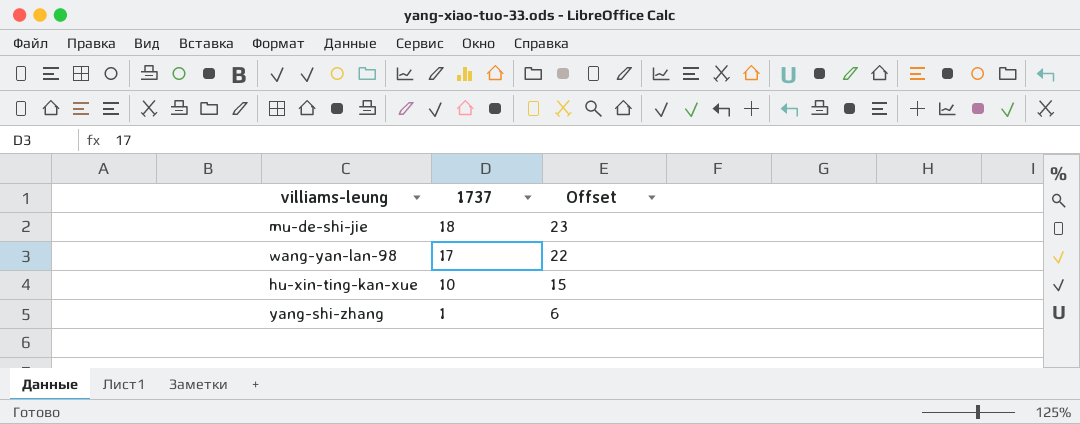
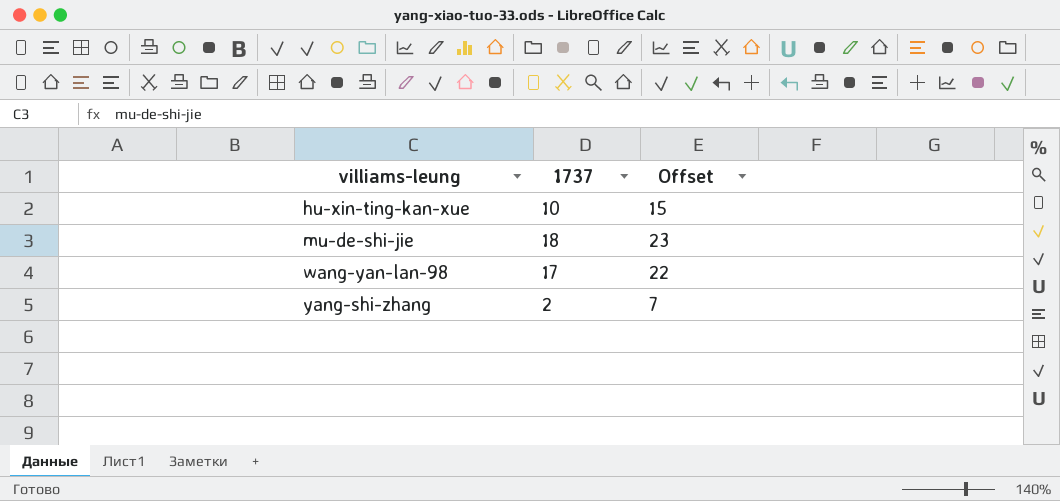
row order: 1737 descending -> villiams-leung ascending
yang-shi-zhang | 1737: 1 -> 2
yang-shi-zhang | Offset: 6 -> 7

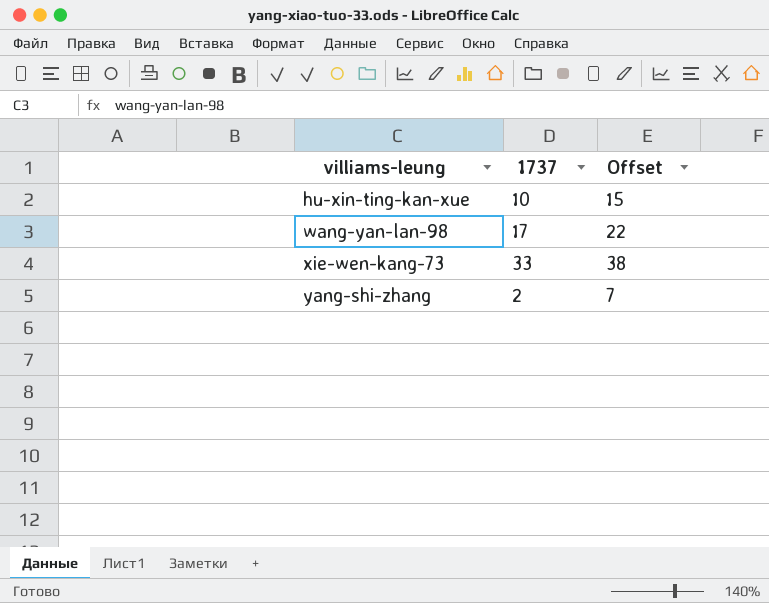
row mu-de-shi-jie: 18 | 23 -> none
row xie-wen-kang-73: none -> 33 | 38

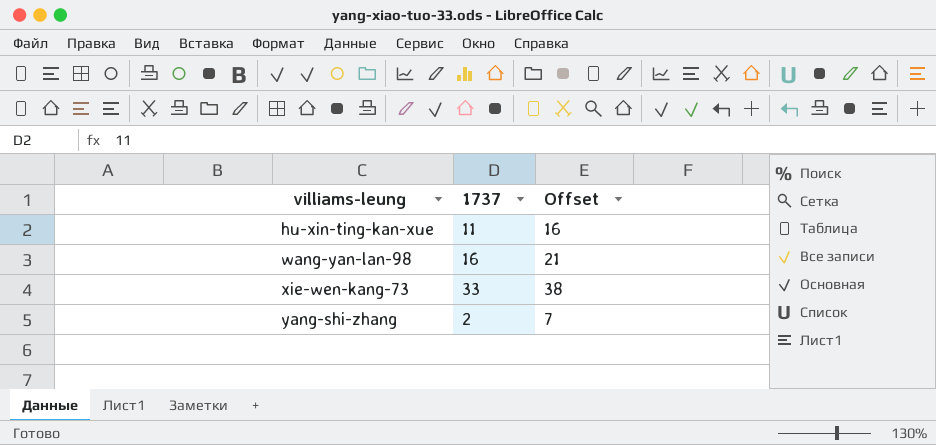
hu-xin-ting-kan-xue | 1737: 10 -> 11
hu-xin-ting-kan-xue | Offset: 15 -> 16
wang-yan-lan-98 | 1737: 17 -> 16
wang-yan-lan-98 | Offset: 22 -> 21

